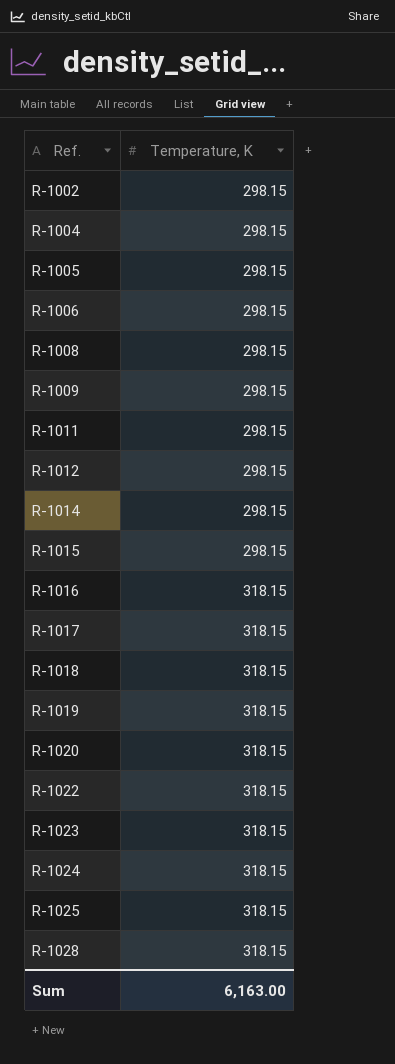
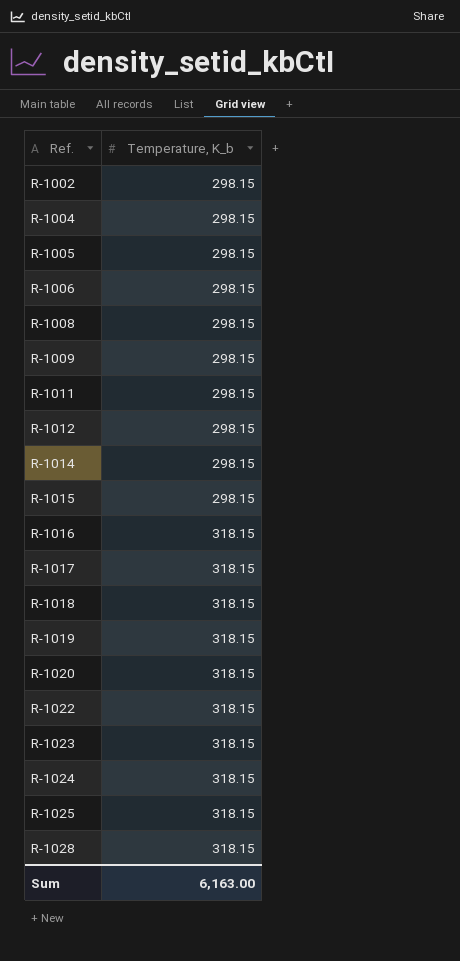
column name: Temperature, K -> Temperature, K_b

